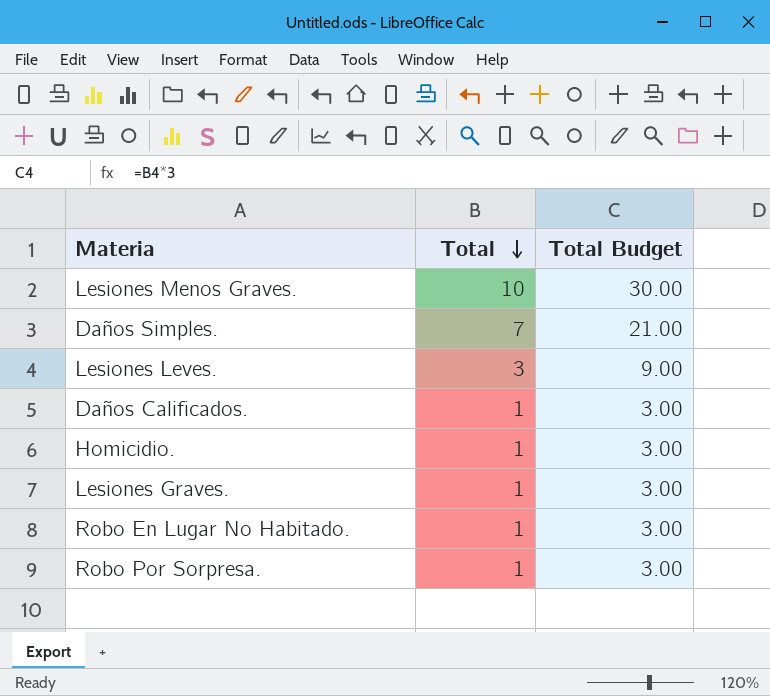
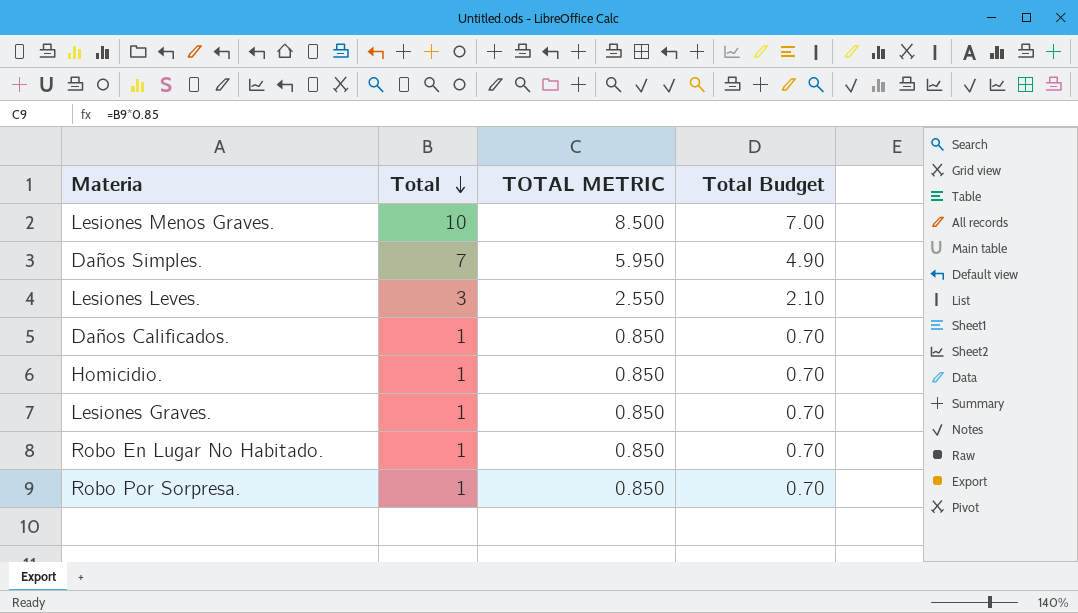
column TOTAL METRIC | formula: none -> [Total] * 0.85
column Total Budget | formula: [Total] * 3 -> [Total] * 0.7

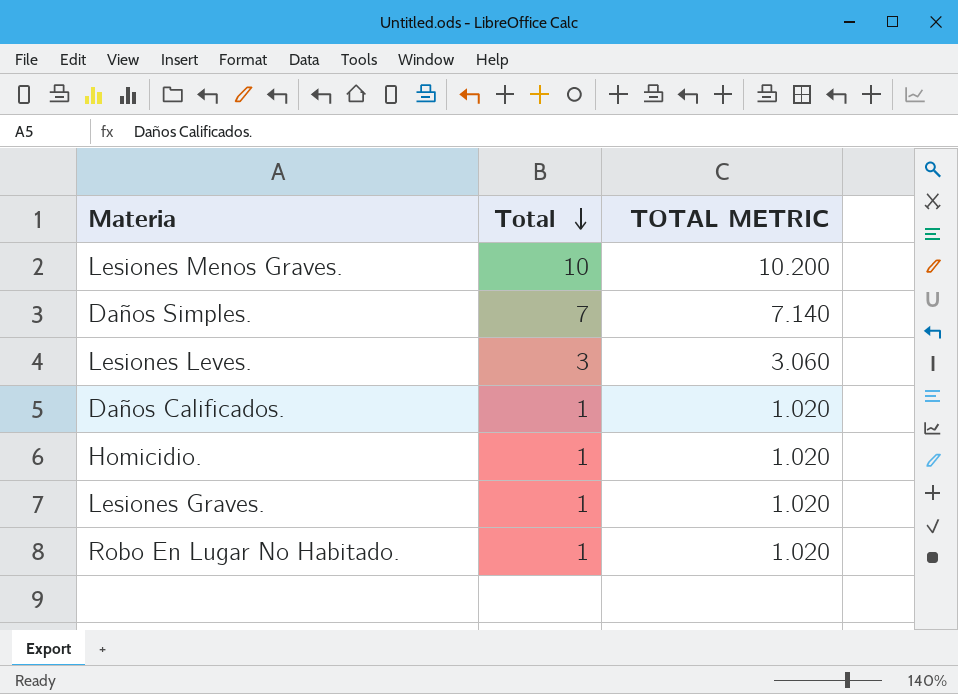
column Total Budget | formula: [Total] * 0.7 -> none
column TOTAL METRIC | formula: [Total] * 0.85 -> [Total] * 1.02
row Robo Por Sorpresa.: 1 | 0.850 | 0.70 -> none

